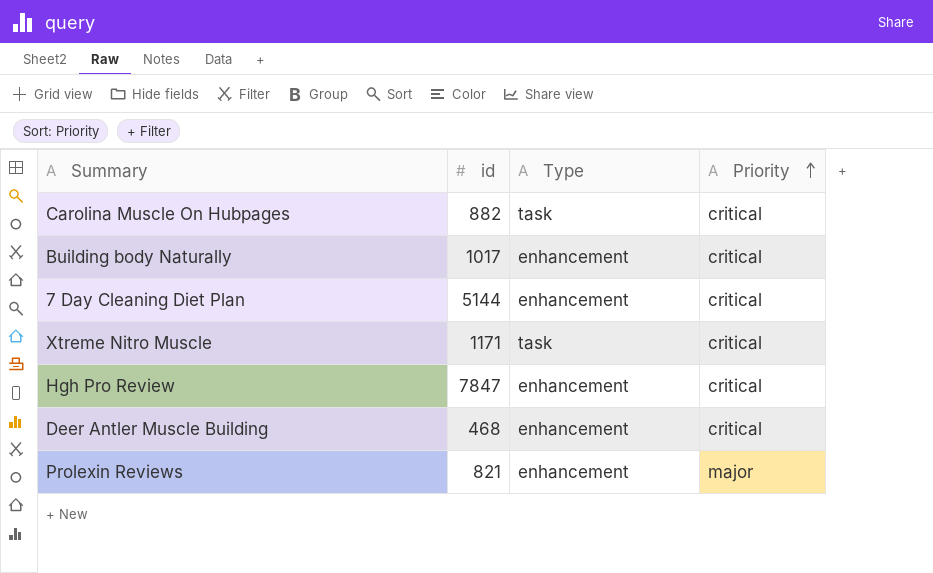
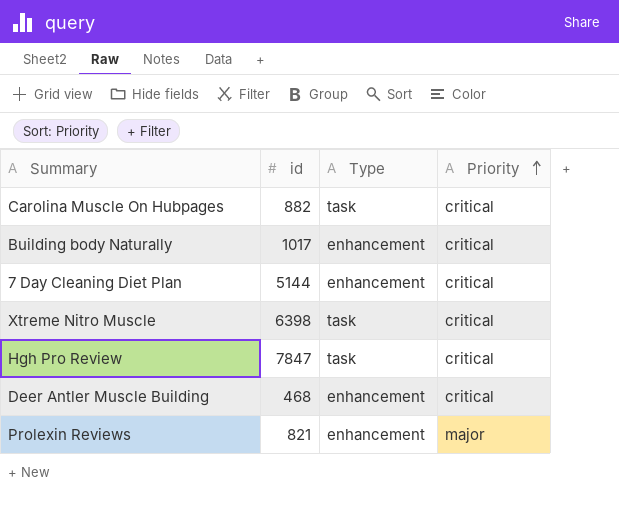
Xtreme Nitro Muscle | id: 1171 -> 6398
Hgh Pro Review | Type: enhancement -> task

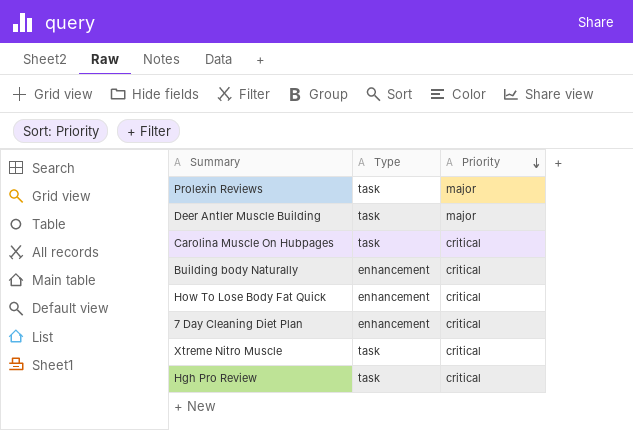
row order: Priority ascending -> Priority descending
column id | position: 2 -> none
Prolexin Reviews | Type: enhancement -> task
Deer Antler Muscle Building | Type: enhancement -> task
Deer Antler Muscle Building | Priority: critical -> major
row How To Lose Body Fat Quick: none -> enhancement | critical

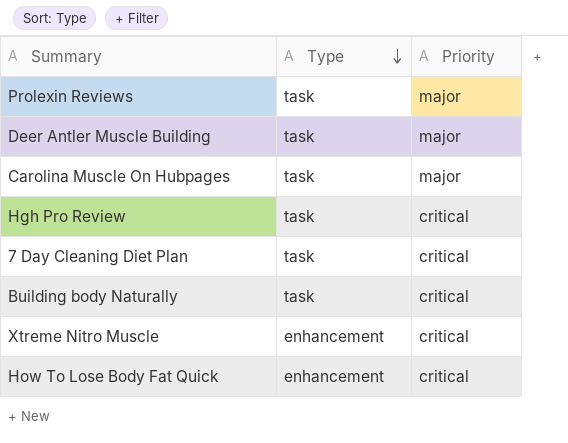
row order: Priority descending -> Type descending
Carolina Muscle On Hubpages | Priority: critical -> major
7 Day Cleaning Diet Plan | Type: enhancement -> task
Building body Naturally | Type: enhancement -> task
Xtreme Nitro Muscle | Type: task -> enhancement

